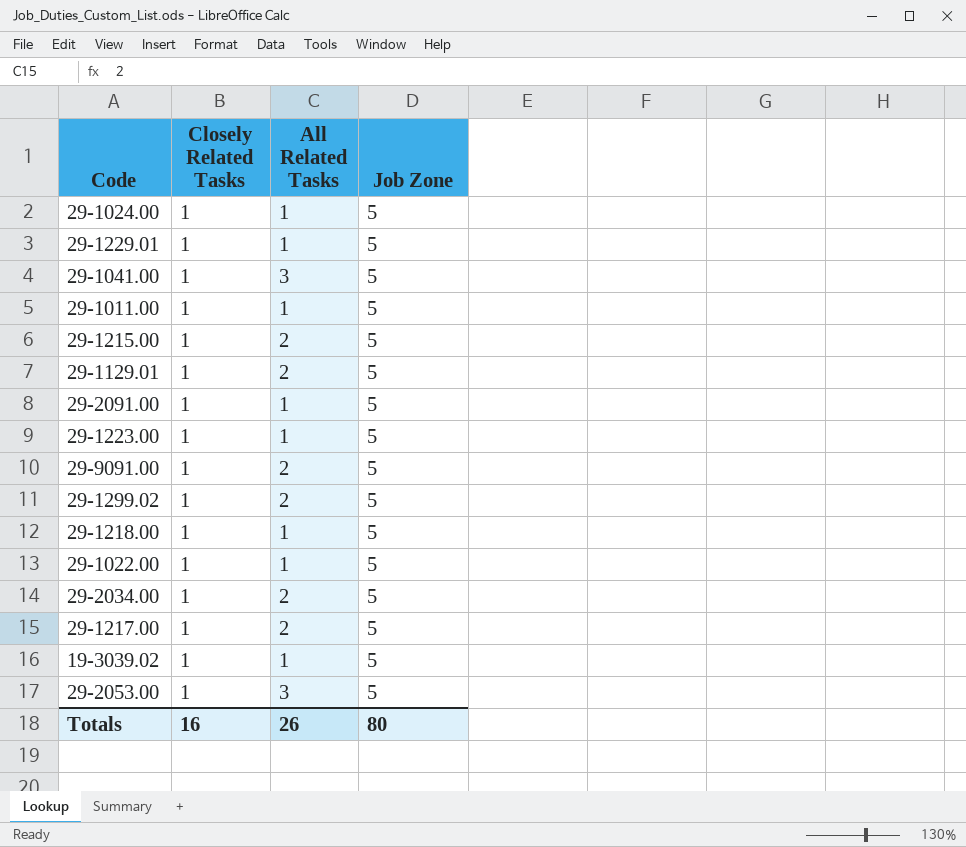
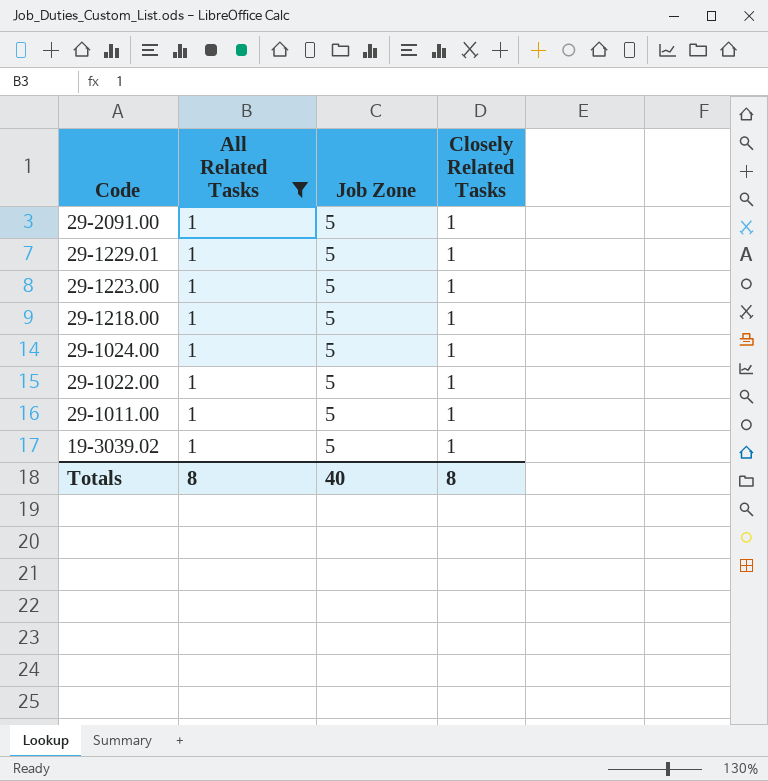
filter: none -> All Related Tasks = 1
row order: none -> Code descending
column Closely Related Tasks | position: 2 -> 4
Totals | All Related Tasks: 26 -> 8
Totals | Job Zone: 80 -> 40
Totals | Closely Related Tasks: 16 -> 8

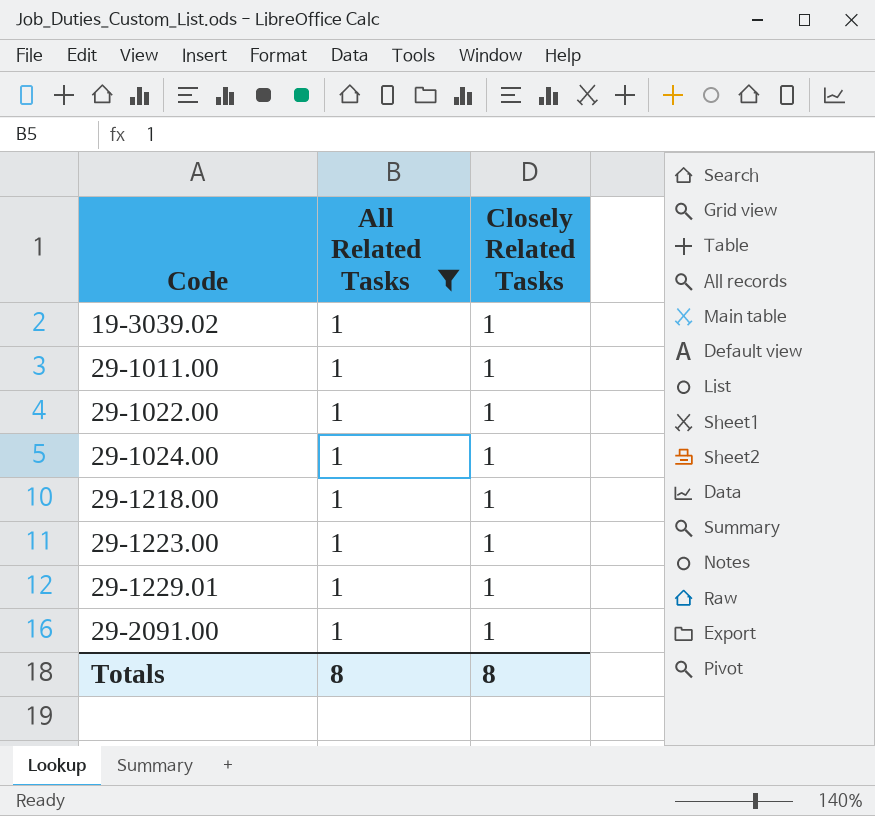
row order: Code descending -> Code ascending
column Job Zone | position: 3 -> none

